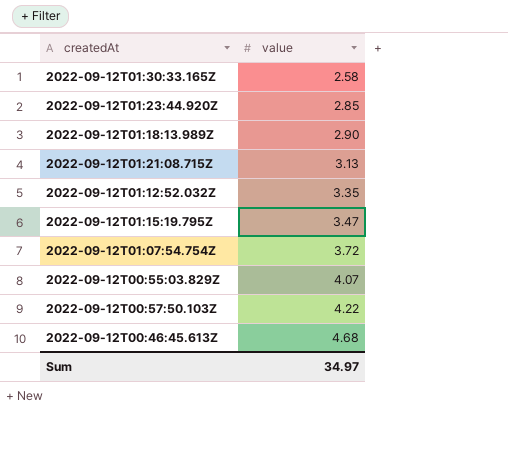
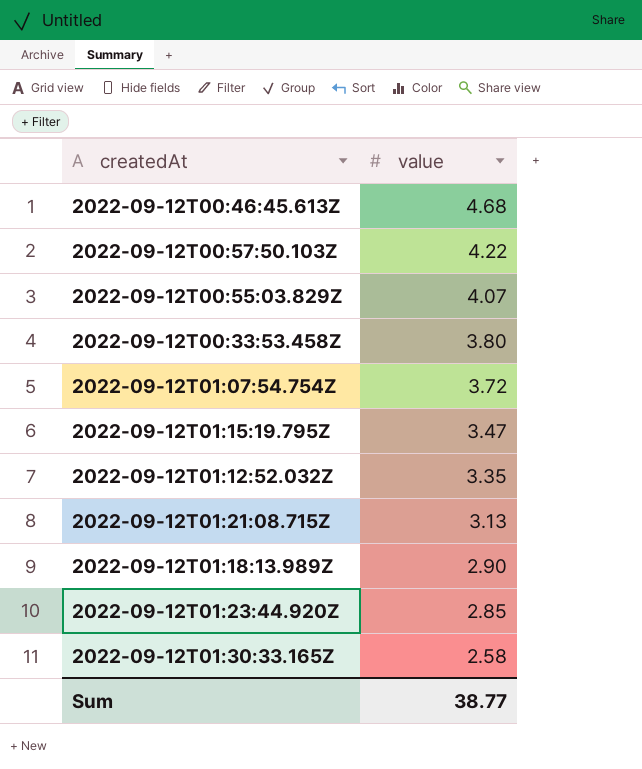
row order: value ascending -> value descending
row 2022-09-12T00:33:53.458Z: none -> 3.80
Sum | value: 34.97 -> 38.77

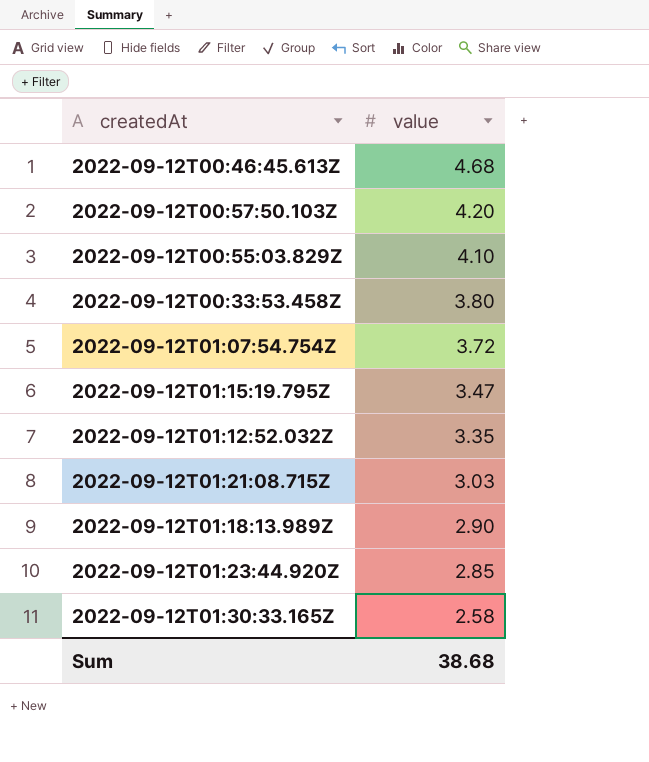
2022-09-12T00:57:50.103Z | value: 4.22 -> 4.20
2022-09-12T00:55:03.829Z | value: 4.07 -> 4.10
2022-09-12T01:21:08.715Z | value: 3.13 -> 3.03
Sum | value: 38.77 -> 38.68

